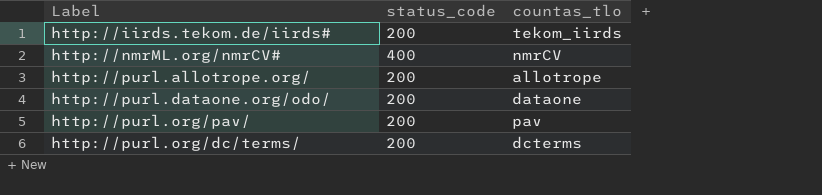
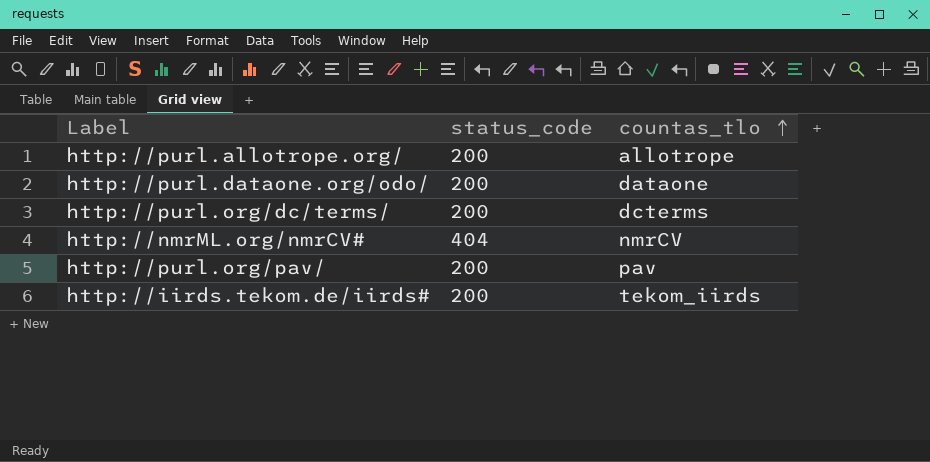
row order: none -> countas_tlo ascending
http://nmrML.org/nmrCV# | status_code: 400 -> 404

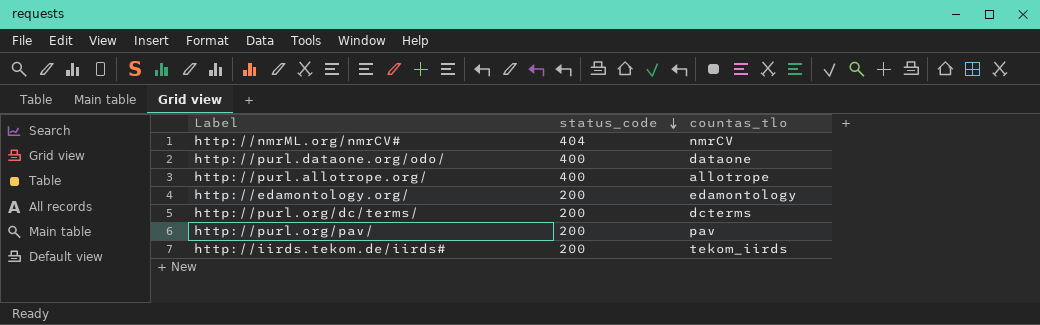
row order: countas_tlo ascending -> status_code descending
http://purl.dataone.org/odo/ | status_code: 200 -> 400
http://purl.allotrope.org/ | status_code: 200 -> 400
row http://edamontology.org/: none -> 200 | edamontology

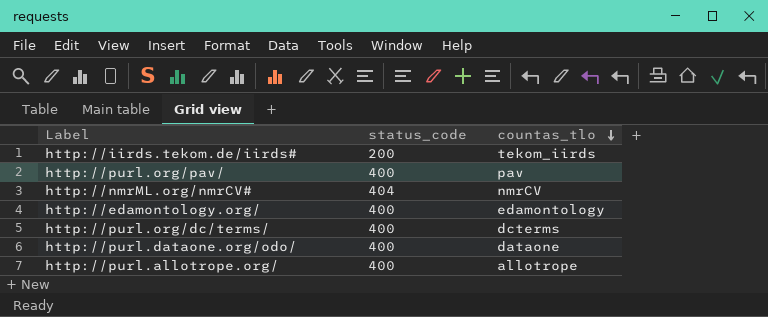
row order: status_code descending -> countas_tlo descending
http://purl.org/pav/ | status_code: 200 -> 400
http://edamontology.org/ | status_code: 200 -> 400
http://purl.org/dc/terms/ | status_code: 200 -> 400

